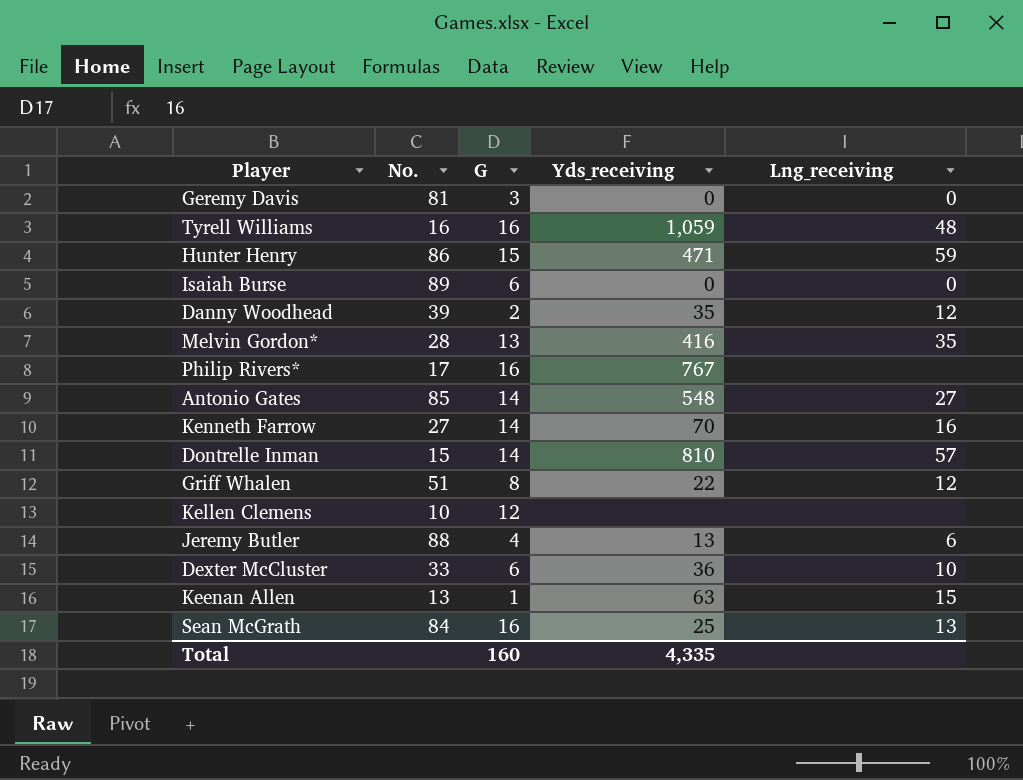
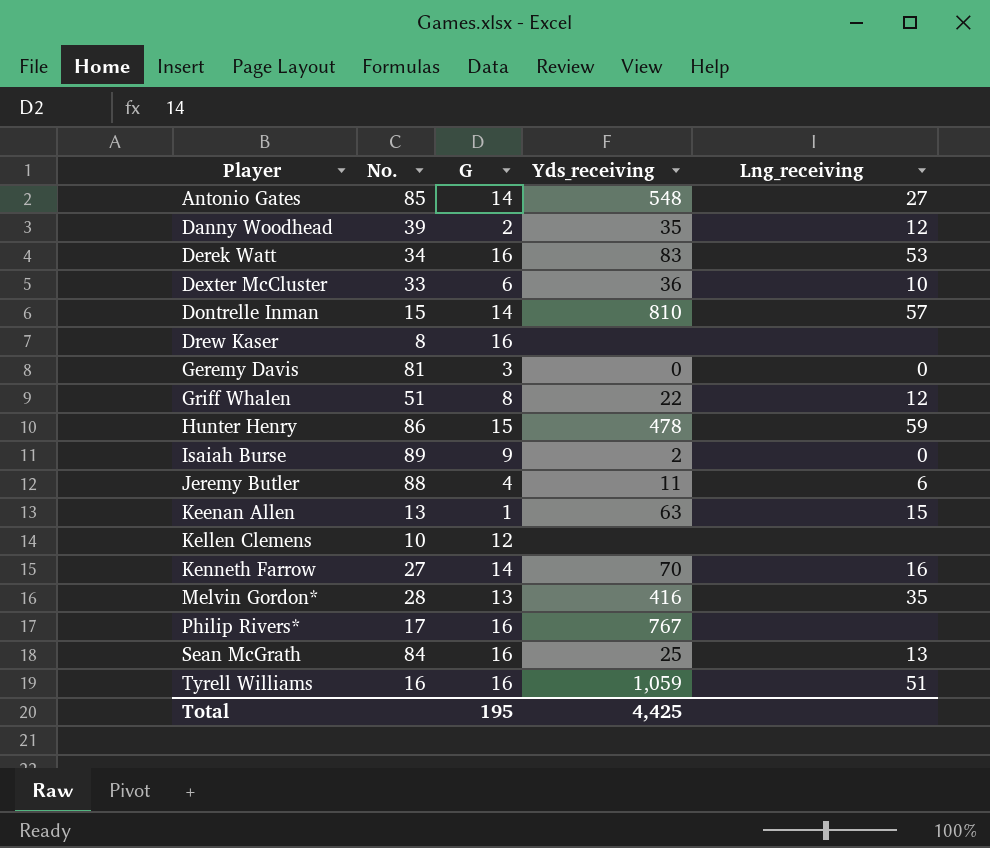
row order: none -> Player ascending
row Derek Watt: none -> 34 | 16 | 83 | 53
row Drew Kaser: none -> 8 | 16 | none | none
Hunter Henry | Yds_receiving: 471 -> 478
Isaiah Burse | G: 6 -> 9
Isaiah Burse | Yds_receiving: 0 -> 2
Jeremy Butler | Yds_receiving: 13 -> 11
Tyrell Williams | Lng_receiving: 48 -> 51
Total | G: 160 -> 195
Total | Yds_receiving: 4,335 -> 4,425

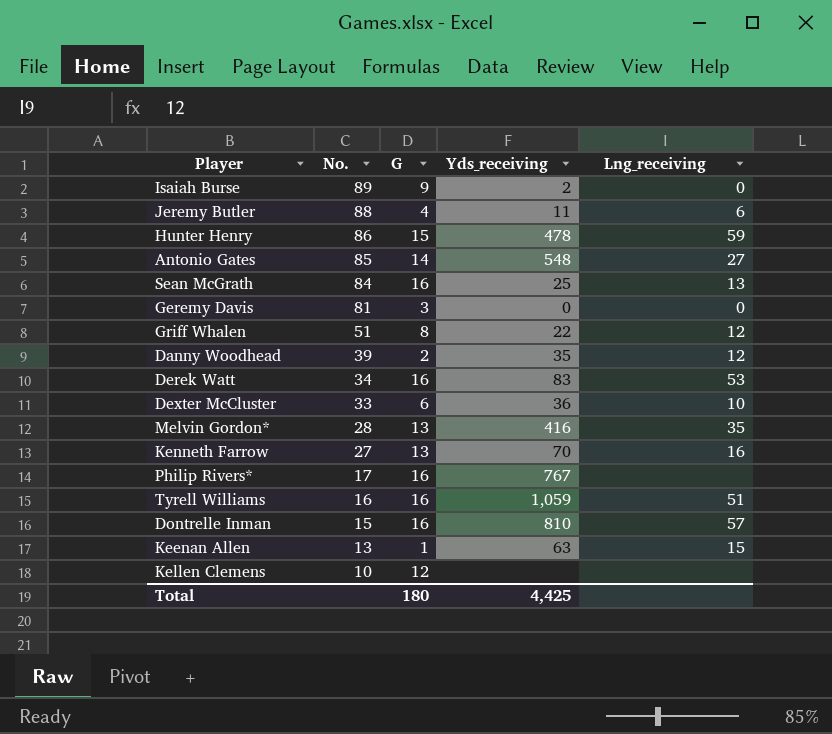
row order: Player ascending -> No. descending
row Drew Kaser: 8 | 16 | none | none -> none
Kenneth Farrow | G: 14 -> 13
Dontrelle Inman | G: 14 -> 16
Total | G: 195 -> 180

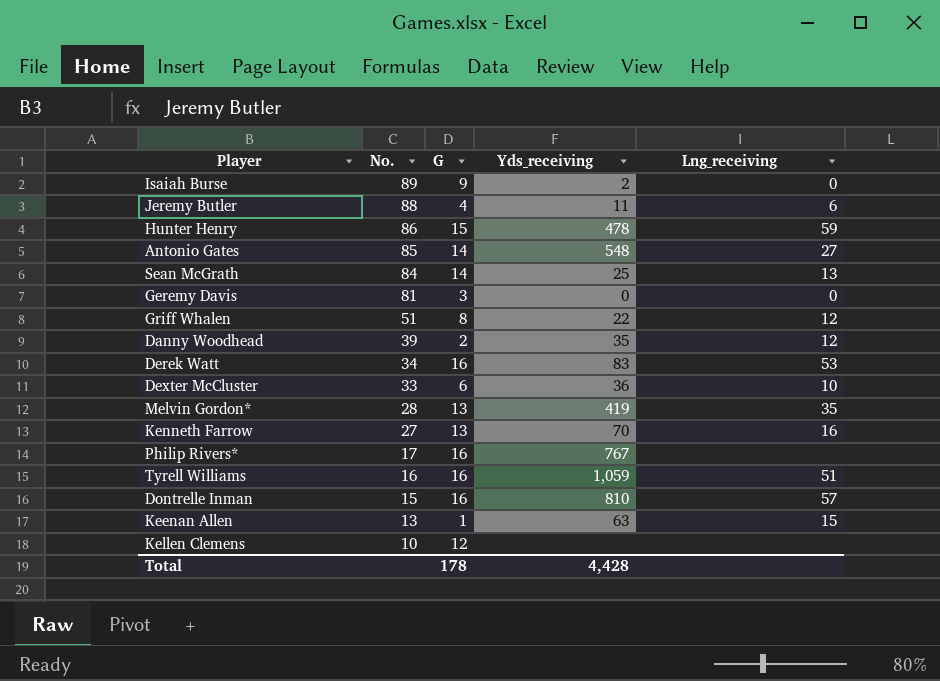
Sean McGrath | G: 16 -> 14
Melvin Gordon* | Yds_receiving: 416 -> 419
Total | G: 180 -> 178
Total | Yds_receiving: 4,425 -> 4,428

